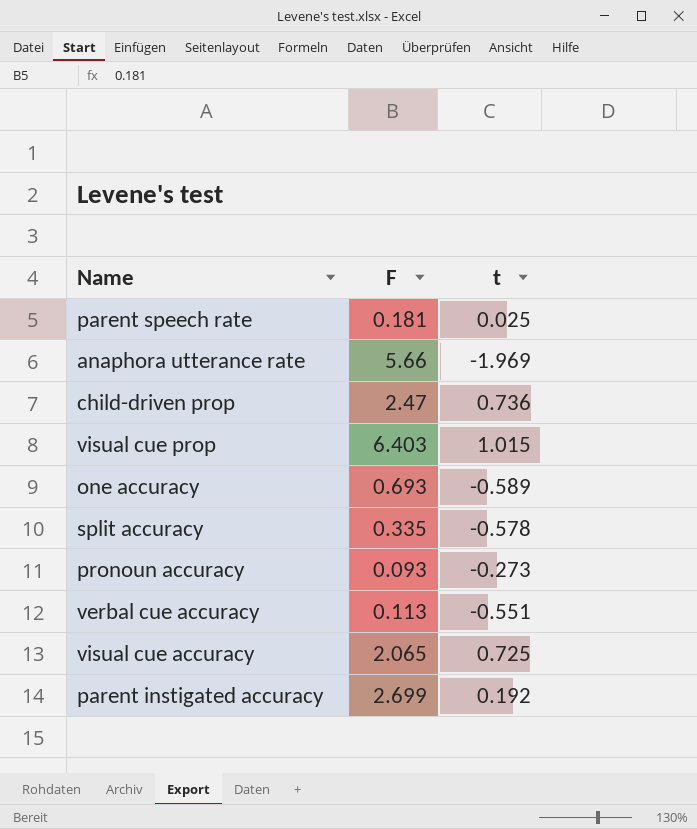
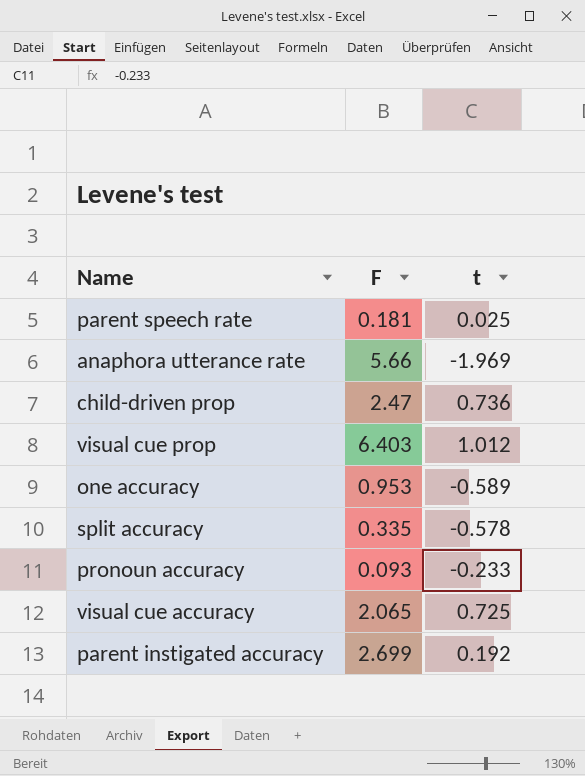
row verbal cue accuracy: 0.113 | -0.551 -> none
visual cue prop | t: 1.015 -> 1.012
one accuracy | F: 0.693 -> 0.953
pronoun accuracy | t: -0.273 -> -0.233

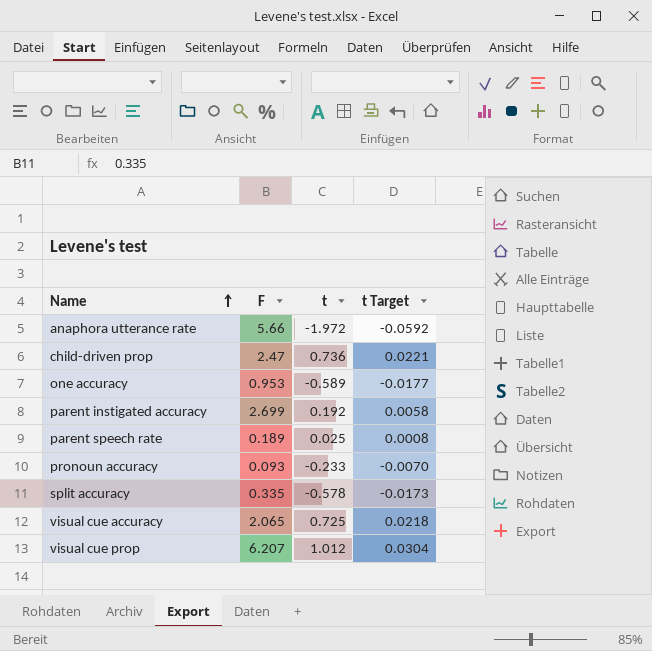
row order: none -> Name ascending
column t Target | formula: none -> [t] * 0.03
anaphora utterance rate | t: -1.969 -> -1.972
parent speech rate | F: 0.181 -> 0.189
visual cue prop | F: 6.403 -> 6.207

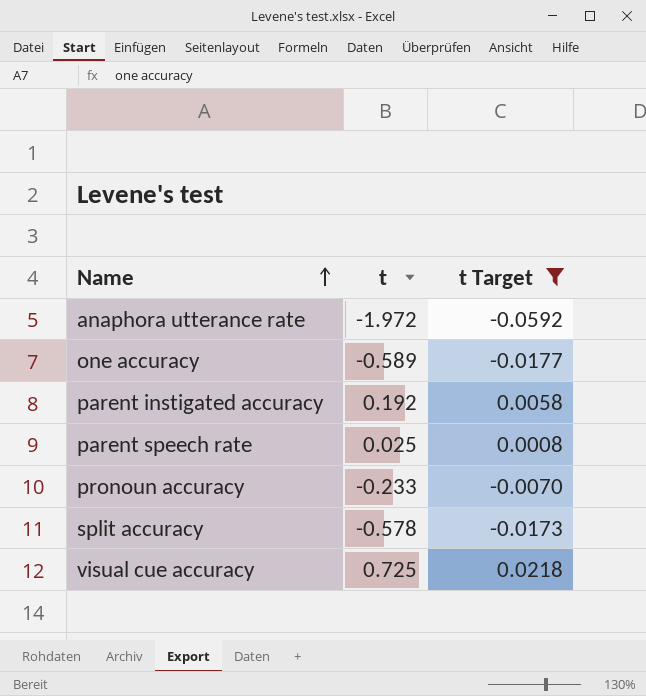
filter: none -> t Target <= 0.0218
column F | position: 2 -> none

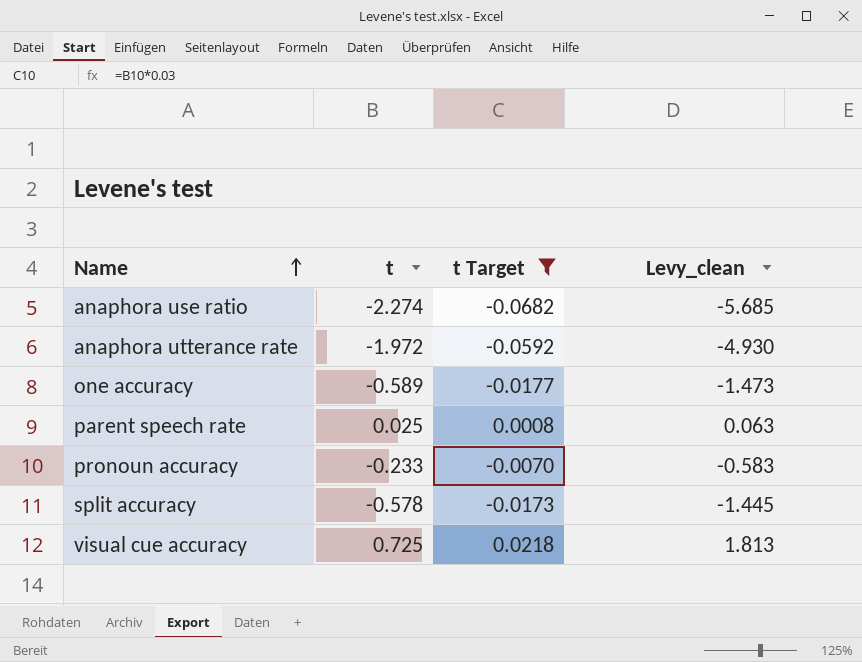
column Levy_clean | formula: none -> [t] * 2.5
row parent instigated accuracy: 0.192 | 0.0058 -> none
row anaphora use ratio: none -> -2.274 | -0.0682 | -5.685

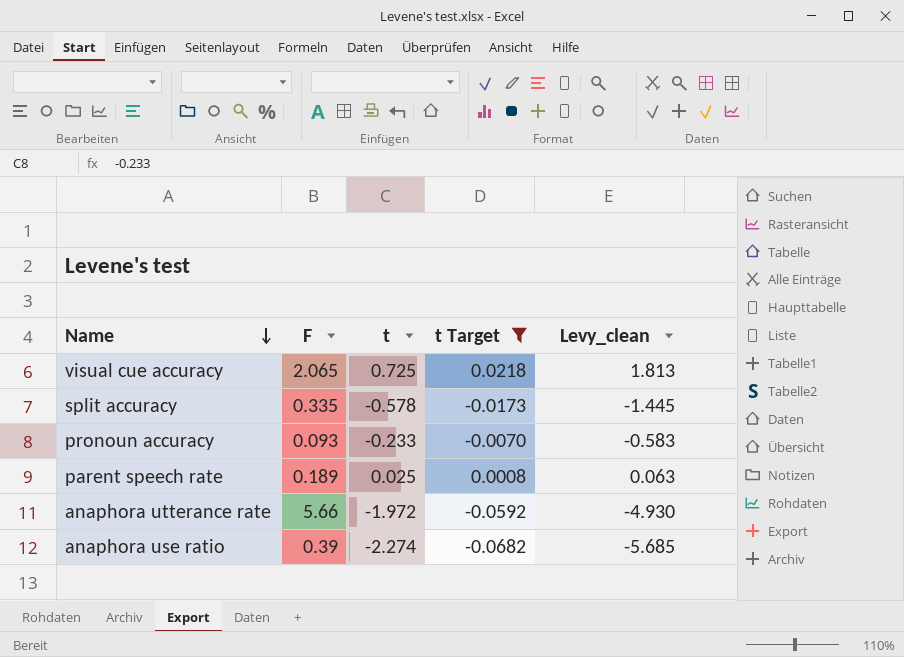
row order: Name ascending -> Name descending
column F | position: none -> 2
row one accuracy: -0.589 | -0.0177 | -1.473 -> none

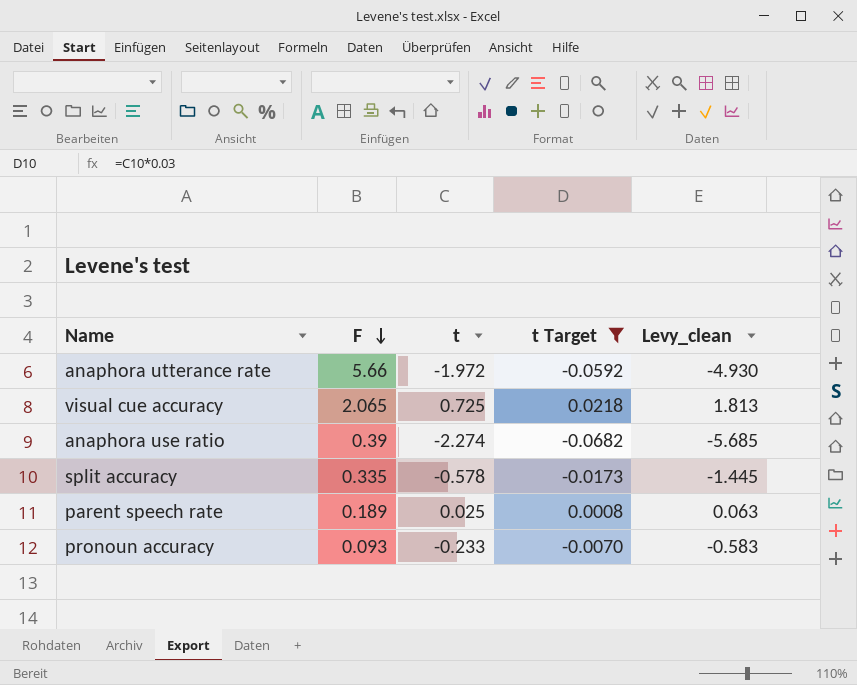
row order: Name descending -> F descending

